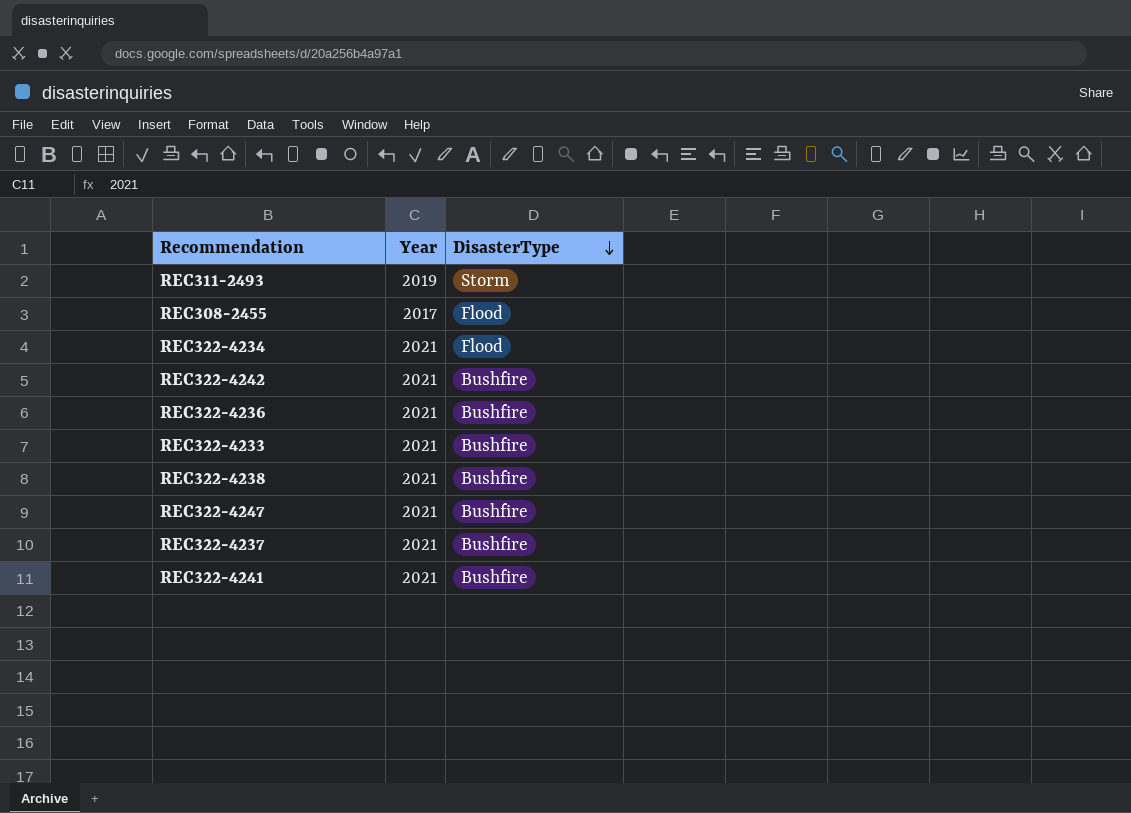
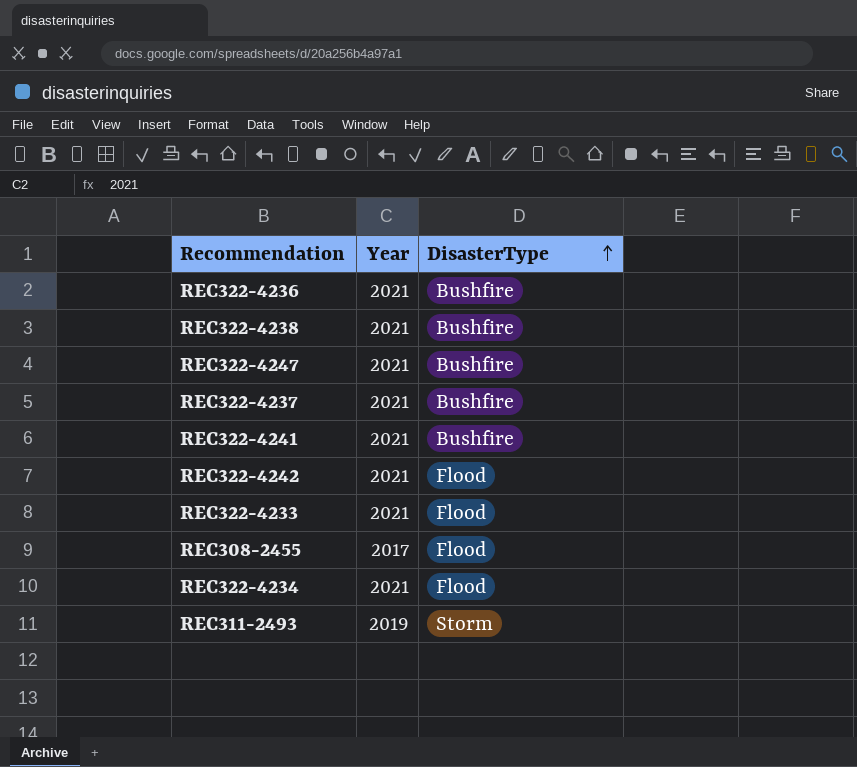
row order: DisasterType descending -> DisasterType ascending
REC322-4242 | DisasterType: Bushfire -> Flood
REC322-4233 | DisasterType: Bushfire -> Flood

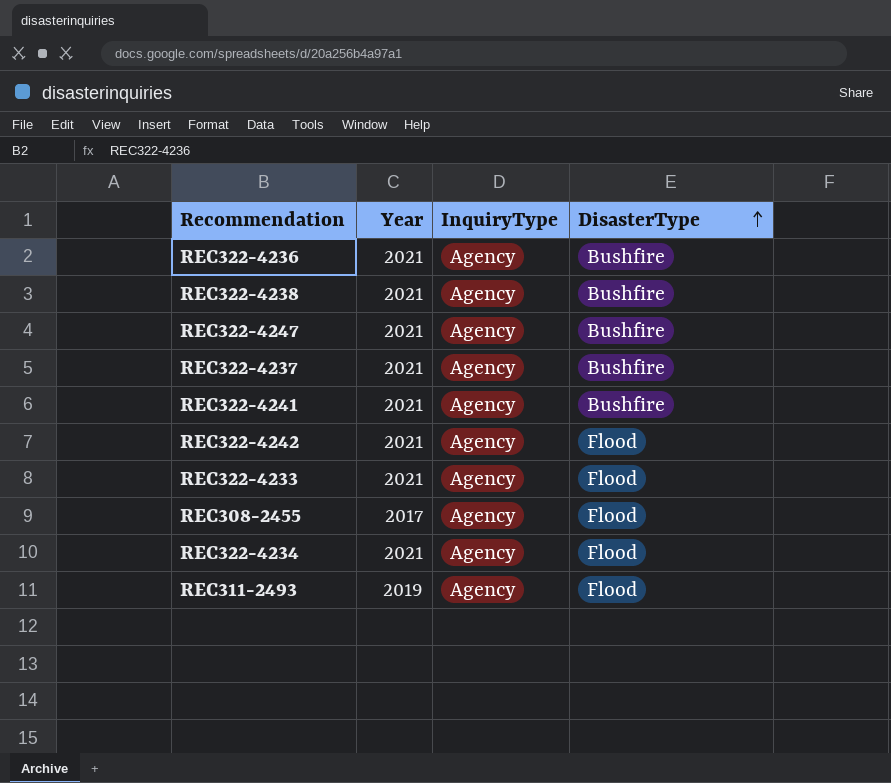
column InquiryType | position: none -> 3
REC311-2493 | DisasterType: Storm -> Flood

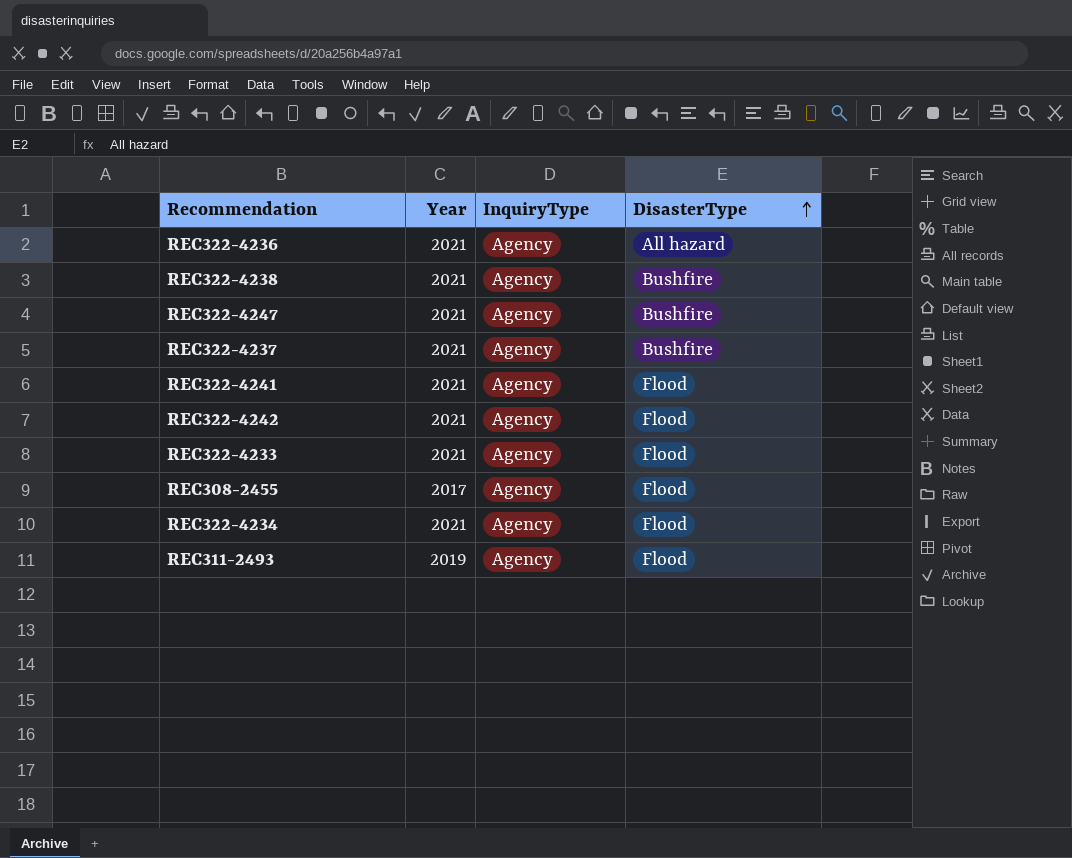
REC322-4236 | DisasterType: Bushfire -> All hazard
REC322-4241 | DisasterType: Bushfire -> Flood

